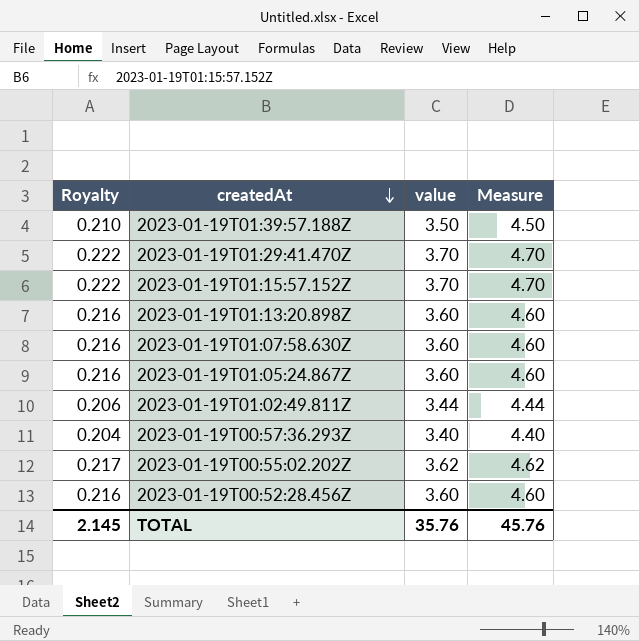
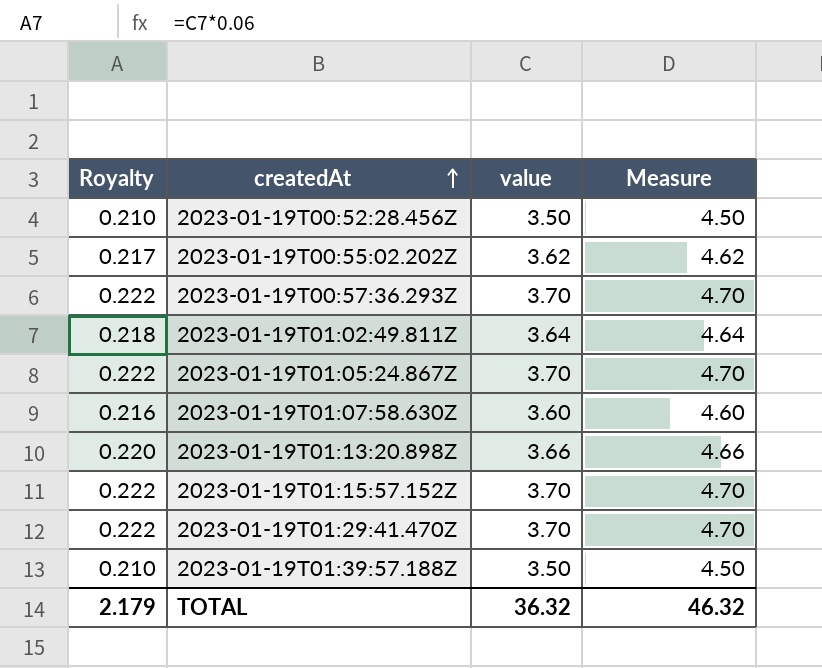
row order: createdAt descending -> createdAt ascending
2023-01-19T00:52:28.456Z | Royalty: 0.216 -> 0.210
2023-01-19T00:52:28.456Z | value: 3.60 -> 3.50
2023-01-19T00:52:28.456Z | Measure: 4.60 -> 4.50
2023-01-19T00:57:36.293Z | Royalty: 0.204 -> 0.222
2023-01-19T00:57:36.293Z | value: 3.40 -> 3.70
2023-01-19T00:57:36.293Z | Measure: 4.40 -> 4.70
2023-01-19T01:02:49.811Z | Royalty: 0.206 -> 0.218
2023-01-19T01:02:49.811Z | value: 3.44 -> 3.64
2023-01-19T01:02:49.811Z | Measure: 4.44 -> 4.64
2023-01-19T01:05:24.867Z | Royalty: 0.216 -> 0.222
2023-01-19T01:05:24.867Z | value: 3.60 -> 3.70
2023-01-19T01:05:24.867Z | Measure: 4.60 -> 4.70
2023-01-19T01:13:20.898Z | Royalty: 0.216 -> 0.220
2023-01-19T01:13:20.898Z | value: 3.60 -> 3.66
2023-01-19T01:13:20.898Z | Measure: 4.60 -> 4.66
TOTAL | Royalty: 2.145 -> 2.179
TOTAL | value: 35.76 -> 36.32
TOTAL | Measure: 45.76 -> 46.32

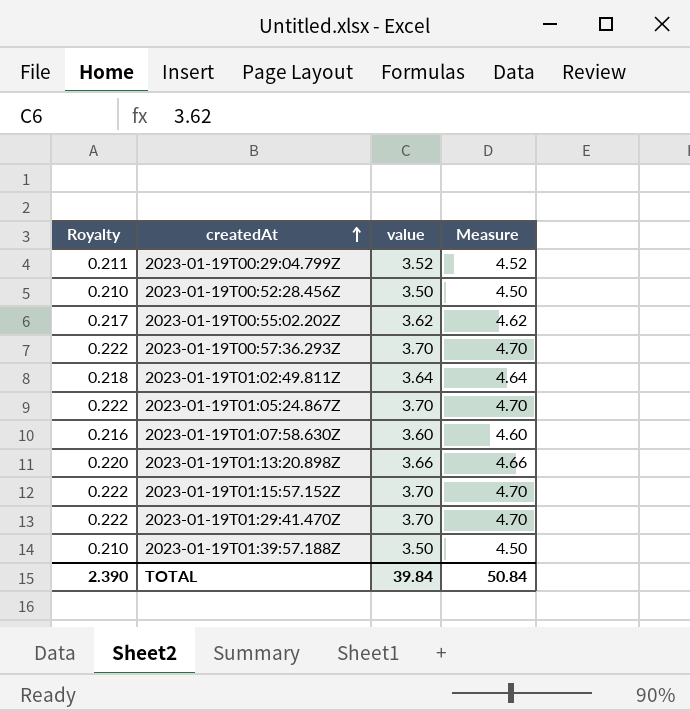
row 2023-01-19T00:29:04.799Z: none -> 0.211 | 3.52 | 4.52
TOTAL | Royalty: 2.179 -> 2.390
TOTAL | value: 36.32 -> 39.84
TOTAL | Measure: 46.32 -> 50.84

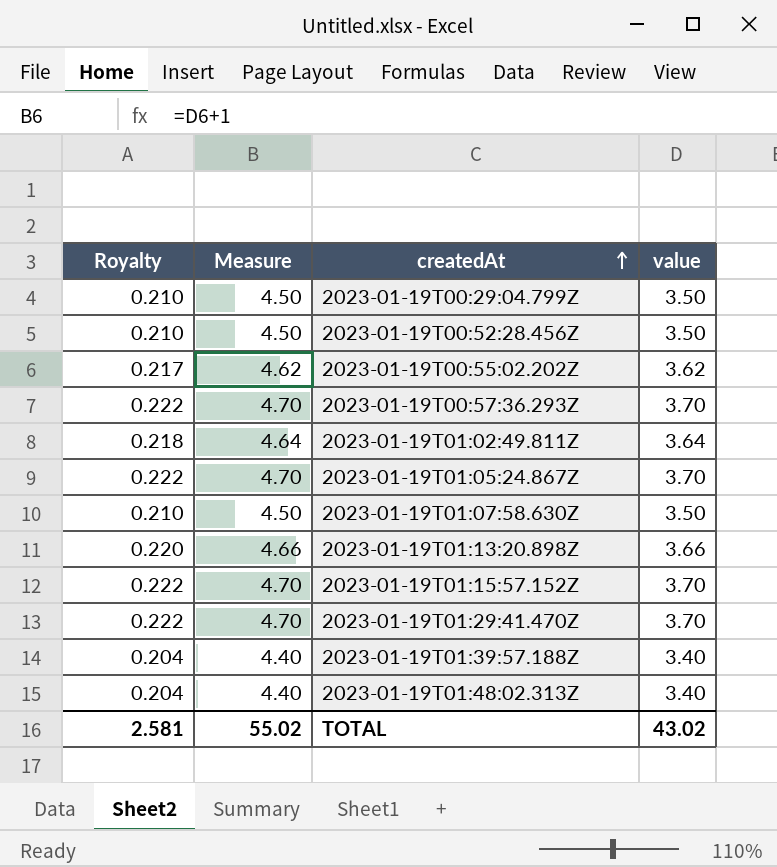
column Measure | position: 4 -> 2
2023-01-19T00:29:04.799Z | Royalty: 0.211 -> 0.210
2023-01-19T00:29:04.799Z | Measure: 4.52 -> 4.50
2023-01-19T00:29:04.799Z | value: 3.52 -> 3.50
2023-01-19T01:07:58.630Z | Royalty: 0.216 -> 0.210
2023-01-19T01:07:58.630Z | Measure: 4.60 -> 4.50
2023-01-19T01:07:58.630Z | value: 3.60 -> 3.50
2023-01-19T01:39:57.188Z | Royalty: 0.210 -> 0.204
2023-01-19T01:39:57.188Z | Measure: 4.50 -> 4.40
2023-01-19T01:39:57.188Z | value: 3.50 -> 3.40
row 2023-01-19T01:48:02.313Z: none -> 0.204 | 4.40 | 3.40
TOTAL | Royalty: 2.390 -> 2.581
TOTAL | Measure: 50.84 -> 55.02
TOTAL | value: 39.84 -> 43.02

